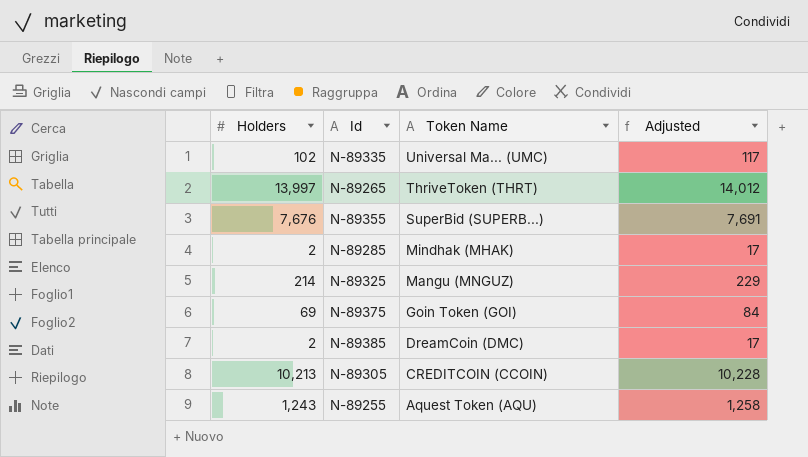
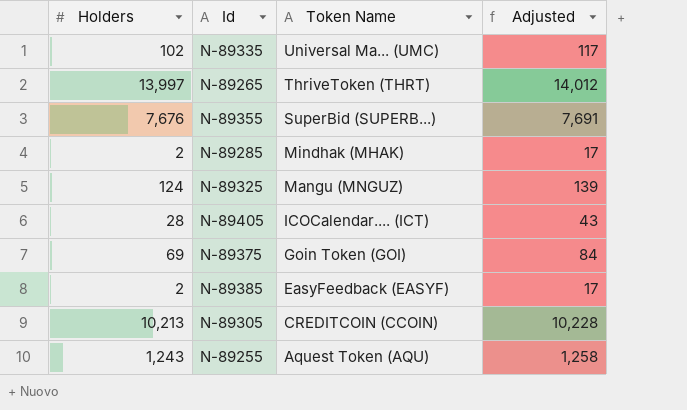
N-89325 | Holders: 214 -> 124
N-89325 | Adjusted: 229 -> 139
row N-89405: none -> 28 | ICOCalendar.... (ICT) | 43
N-89385 | Token Name: DreamCoin (DMC) -> EasyFeedback (EASYF)

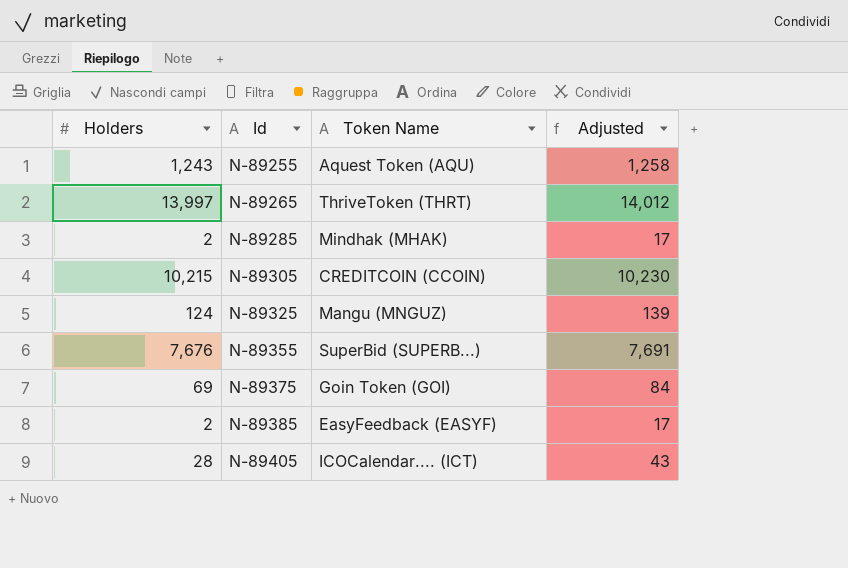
row order: Token Name descending -> Id ascending
row N-89335: 102 | Universal Ma... (UMC) | 117 -> none
N-89305 | Holders: 10,213 -> 10,215
N-89305 | Adjusted: 10,228 -> 10,230

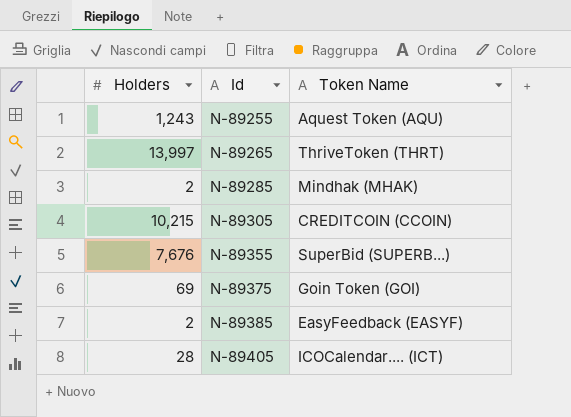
column Adjusted | formula: [Holders] + 15 -> none
row N-89325: 124 | Mangu (MNGUZ) | 139 -> none

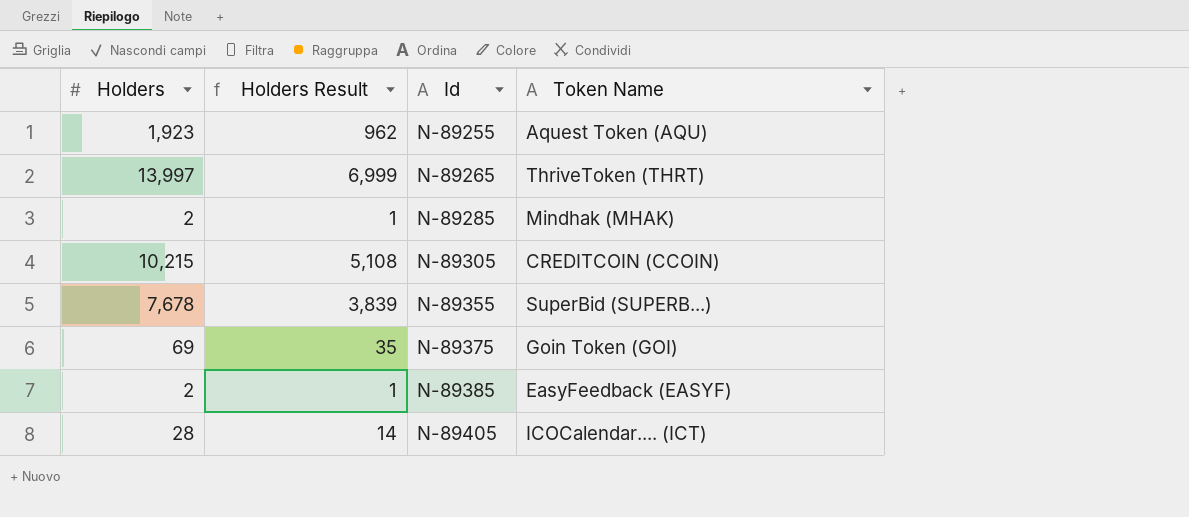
column Holders Result | formula: none -> [Holders] * 0.5
N-89255 | Holders: 1,243 -> 1,923
N-89355 | Holders: 7,676 -> 7,678

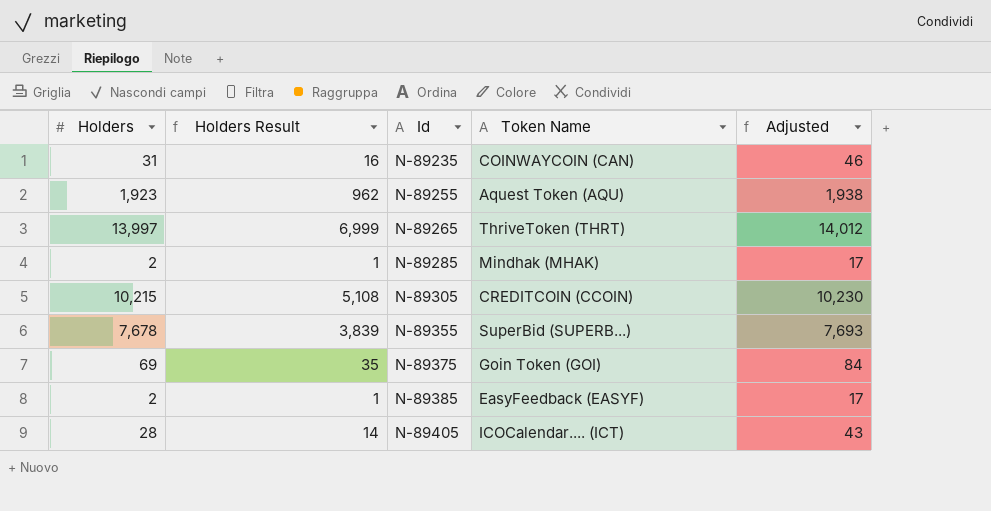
column Adjusted | formula: none -> [Holders] + 15
row N-89235: none -> 31 | 16 | COINWAYCOIN (CAN) | 46

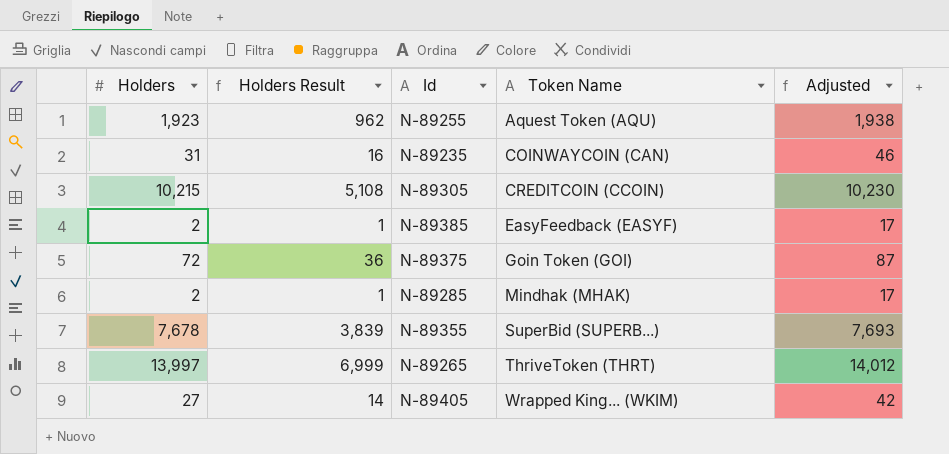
row order: Id ascending -> Token Name ascending
N-89375 | Holders: 69 -> 72
N-89375 | Holders Result: 35 -> 36
N-89375 | Adjusted: 84 -> 87
N-89405 | Holders: 28 -> 27
N-89405 | Token Name: ICOCalendar.... (ICT) -> Wrapped King... (WKIM)
N-89405 | Adjusted: 43 -> 42

